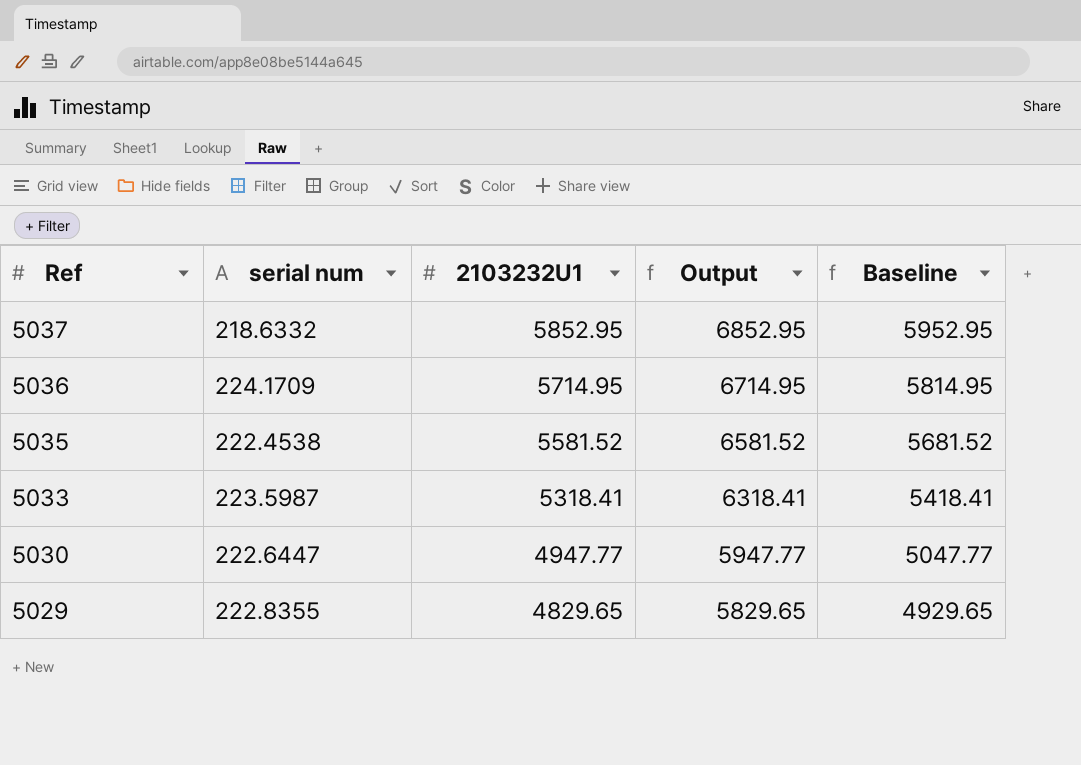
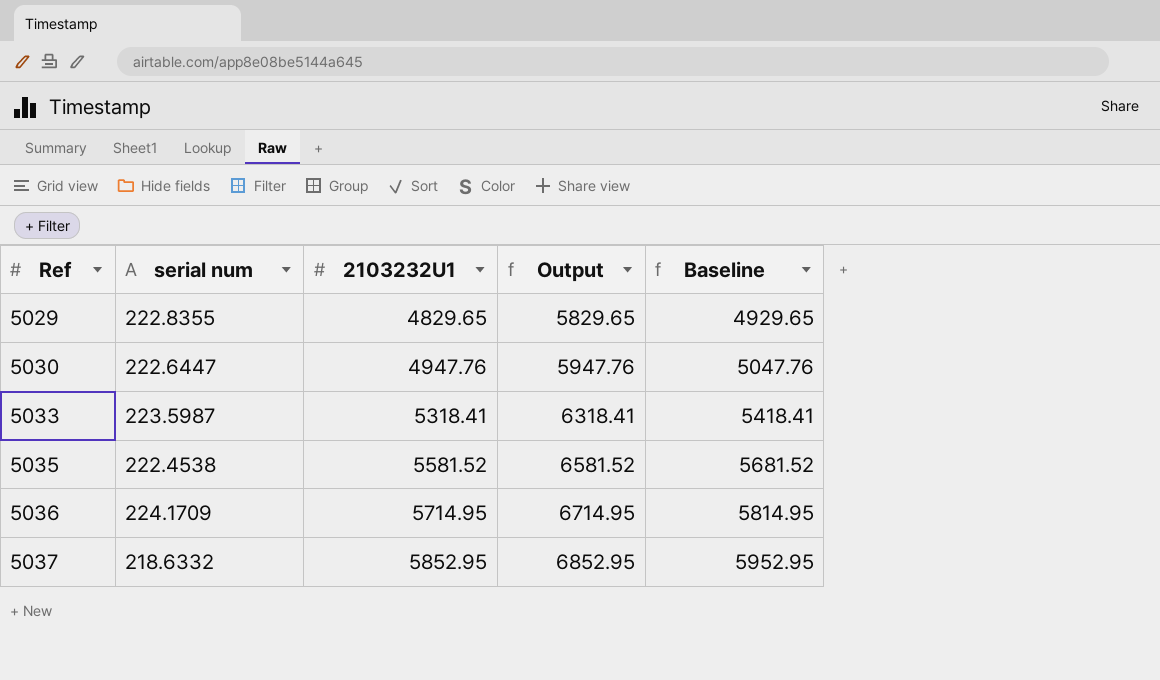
row order: Ref descending -> Ref ascending
5030 | 2103232U1: 4947.77 -> 4947.76
5030 | Output: 5947.77 -> 5947.76
5030 | Baseline: 5047.77 -> 5047.76

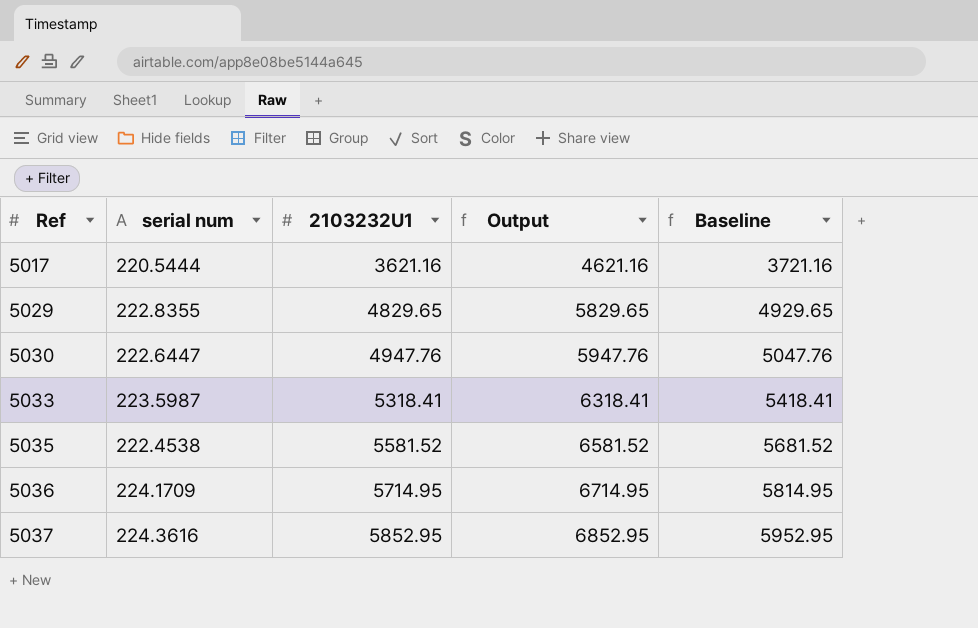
row 5017: none -> 220.5444 | 3621.16 | 4621.16 | 3721.16
5037 | serial num: 218.6332 -> 224.3616

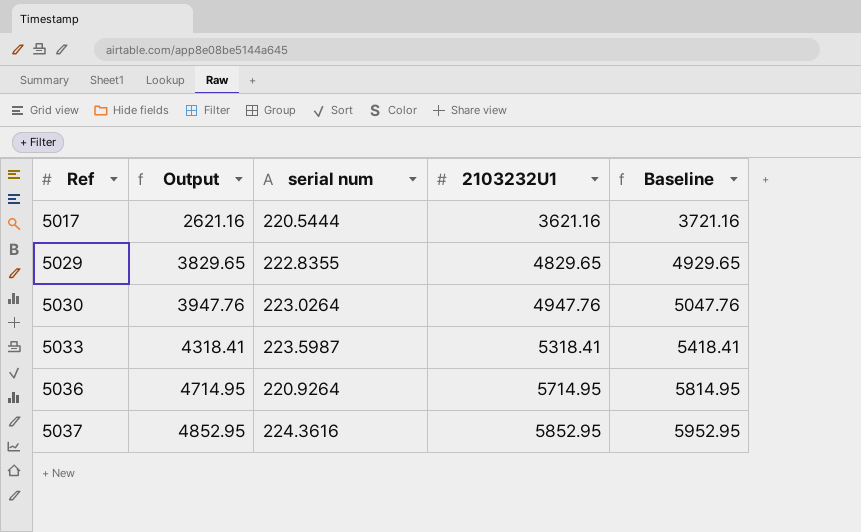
column Output | formula: [2103232U1] + 1000 -> [2103232U1] - 1000
column Output | position: 4 -> 2
row 5035: 222.4538 | 5581.52 | 6581.52 | 5681.52 -> none
5030 | serial num: 222.6447 -> 223.0264
5036 | serial num: 224.1709 -> 220.9264

